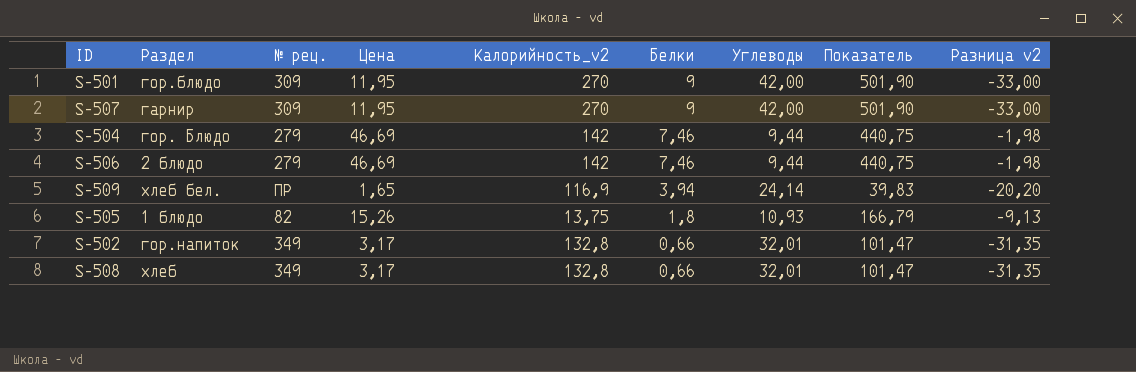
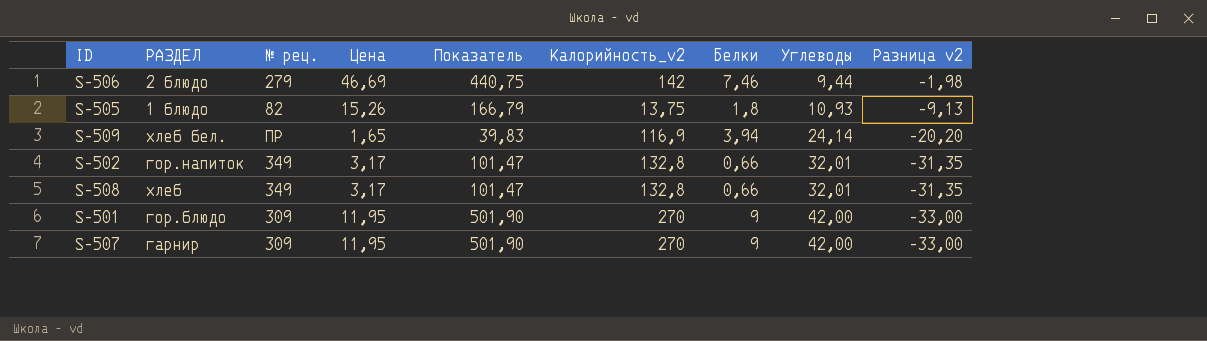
row order: Белки descending -> Углеводы ascending
column name: Раздел -> РАЗДЕЛ
column Показатель | position: 8 -> 5
row S-504: гор. Блюдо | 279 | 46,69 | 142 | 7,46 | 9,44 | 440,75 | -1,98 -> none

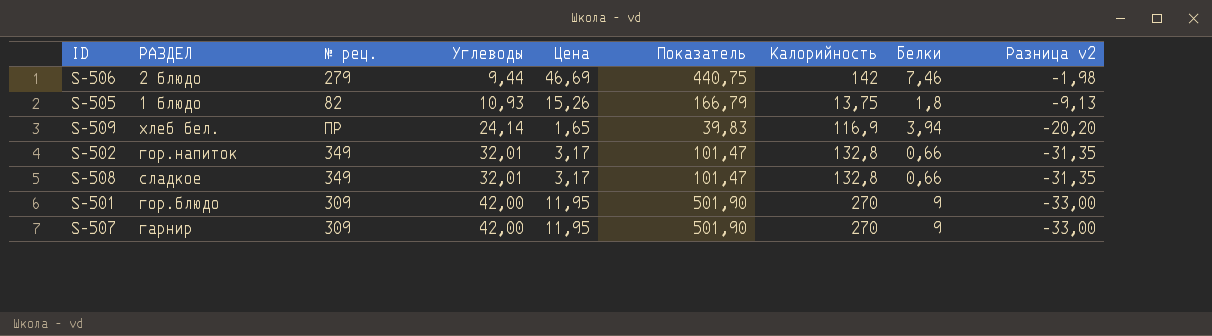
column Углеводы | position: 8 -> 4
column name: Калорийность_v2 -> Калорийность
S-508 | РАЗДЕЛ: хлеб -> сладкое

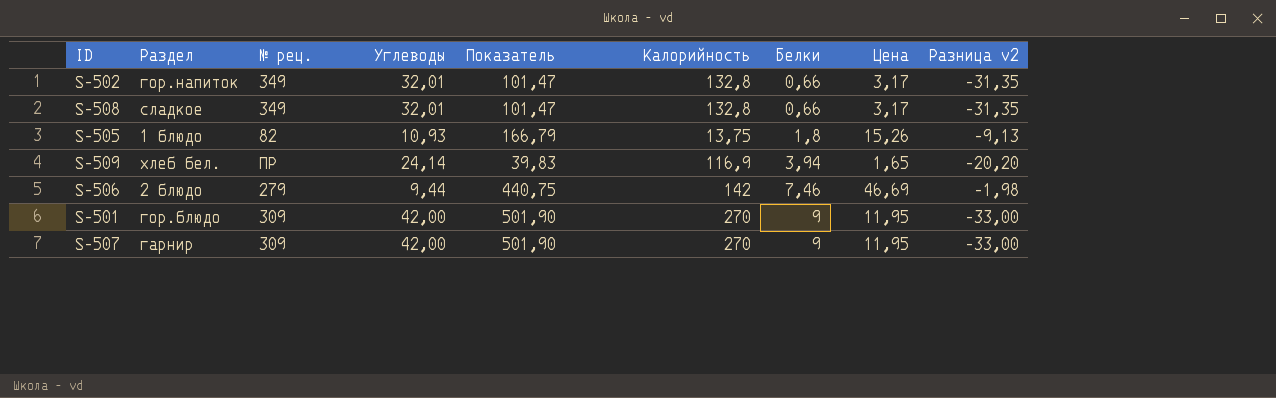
row order: Углеводы ascending -> Белки ascending
column name: РАЗДЕЛ -> Раздел
column Цена | position: 5 -> 8

